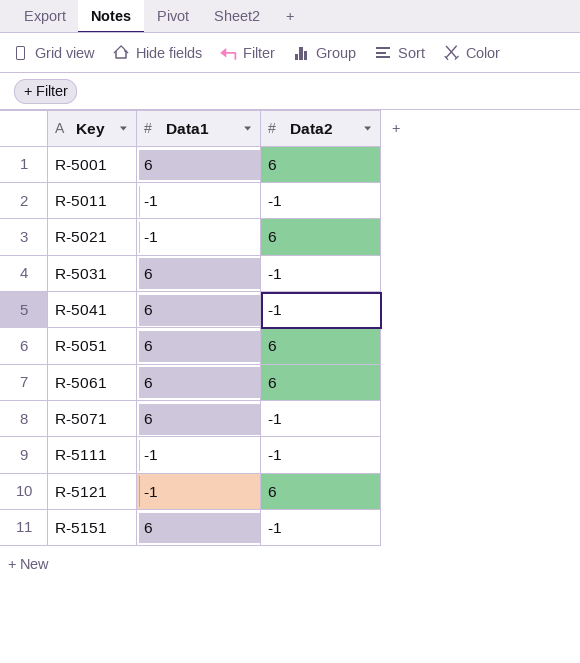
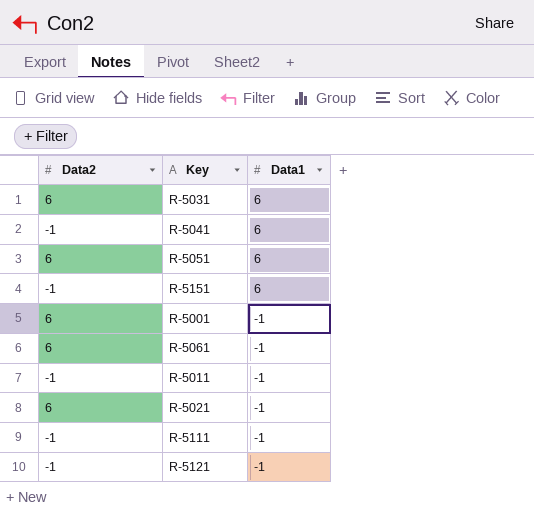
row order: Key ascending -> Data1 descending
column Data2 | position: 3 -> 1
row R-5071: 6 | -1 -> none
R-5031 | Data2: -1 -> 6
R-5001 | Data1: 6 -> -1
R-5061 | Data1: 6 -> -1
R-5121 | Data2: 6 -> -1

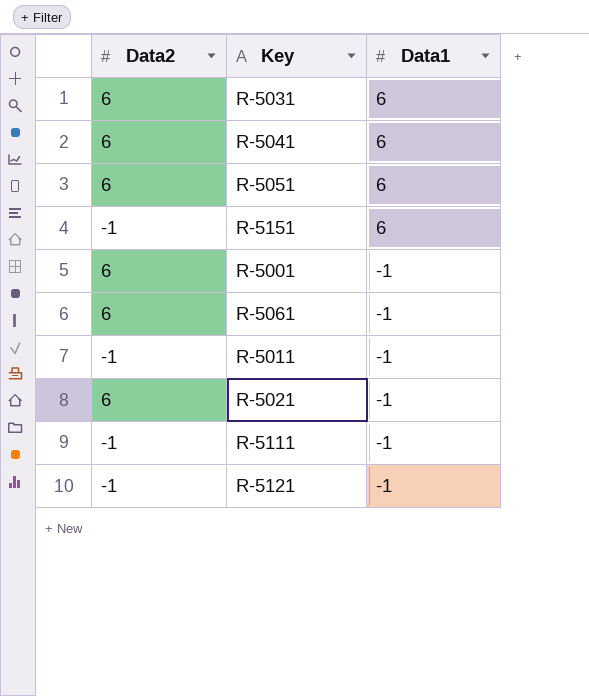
R-5041 | Data2: -1 -> 6

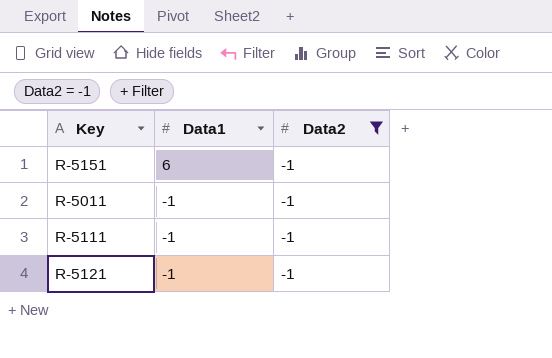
filter: none -> Data2 = -1
column Data2 | position: 1 -> 3

